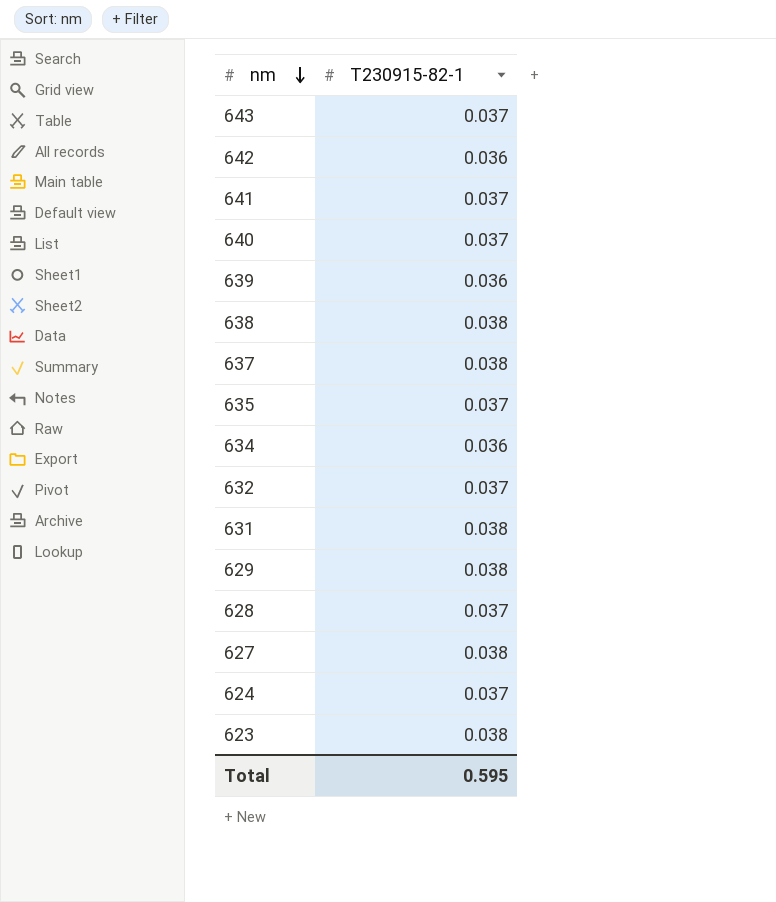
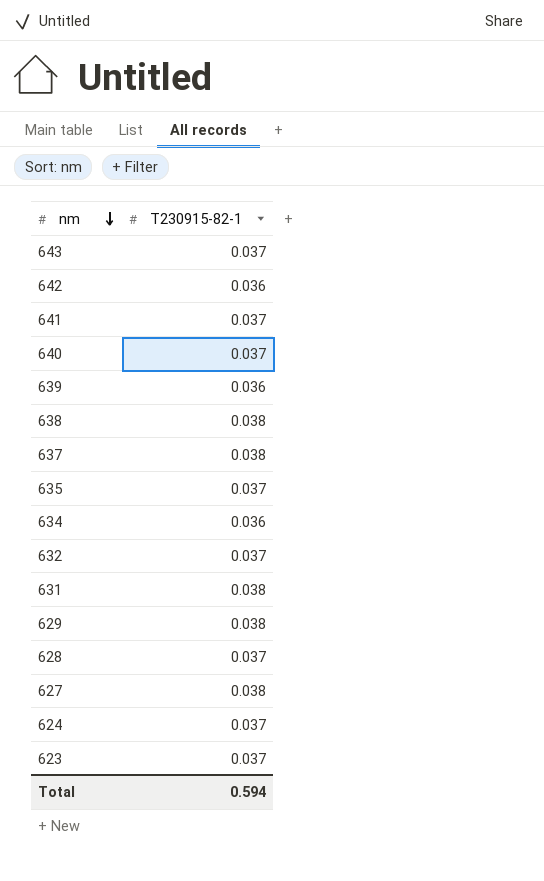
623 | T230915-82-1: 0.038 -> 0.037
Total | T230915-82-1: 0.595 -> 0.594

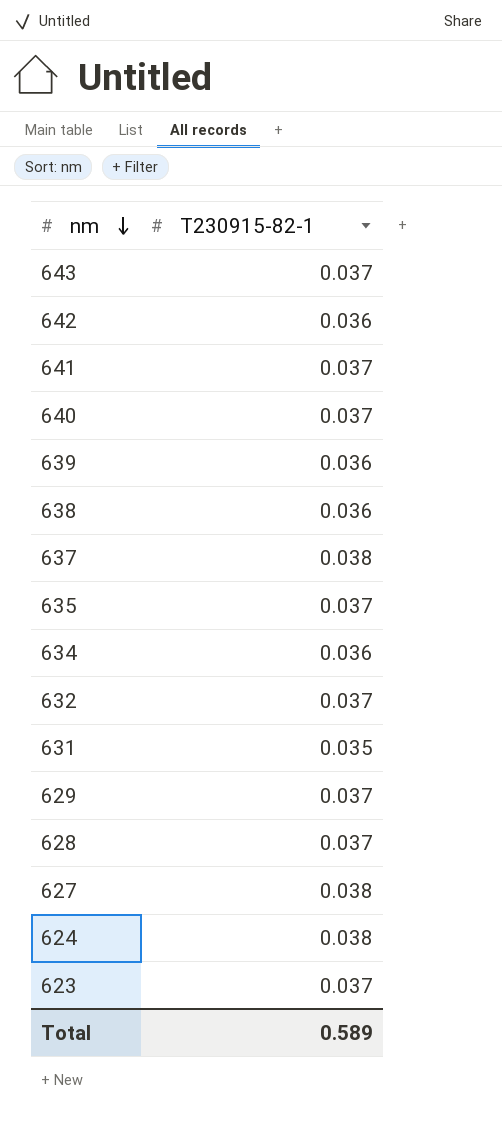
638 | T230915-82-1: 0.038 -> 0.036
631 | T230915-82-1: 0.038 -> 0.035
629 | T230915-82-1: 0.038 -> 0.037
624 | T230915-82-1: 0.037 -> 0.038
Total | T230915-82-1: 0.594 -> 0.589

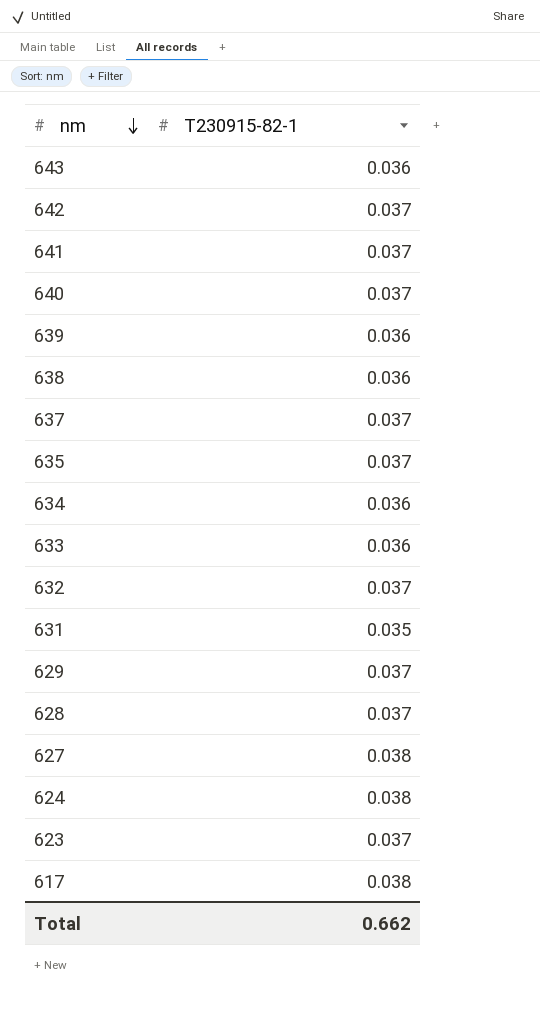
643 | T230915-82-1: 0.037 -> 0.036
642 | T230915-82-1: 0.036 -> 0.037
637 | T230915-82-1: 0.038 -> 0.037
row 633: none -> 0.036
row 617: none -> 0.038
Total | T230915-82-1: 0.589 -> 0.662

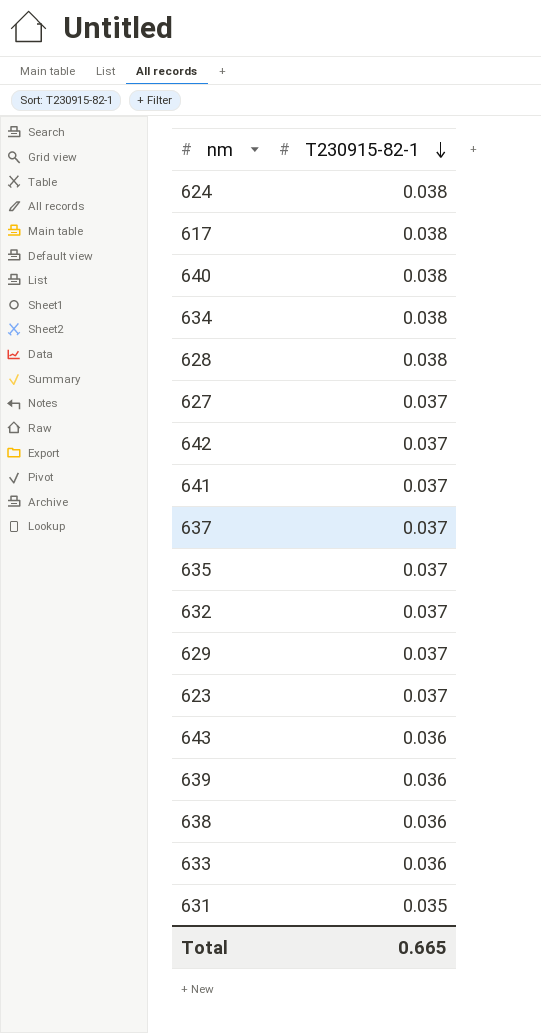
row order: nm descending -> T230915-82-1 descending
640 | T230915-82-1: 0.037 -> 0.038
634 | T230915-82-1: 0.036 -> 0.038
628 | T230915-82-1: 0.037 -> 0.038
627 | T230915-82-1: 0.038 -> 0.037
Total | T230915-82-1: 0.662 -> 0.665

